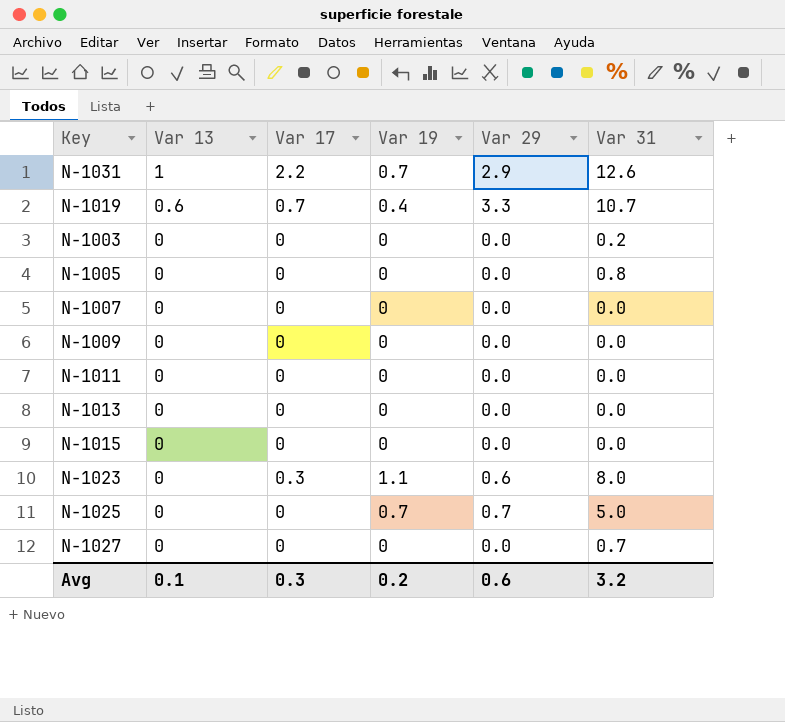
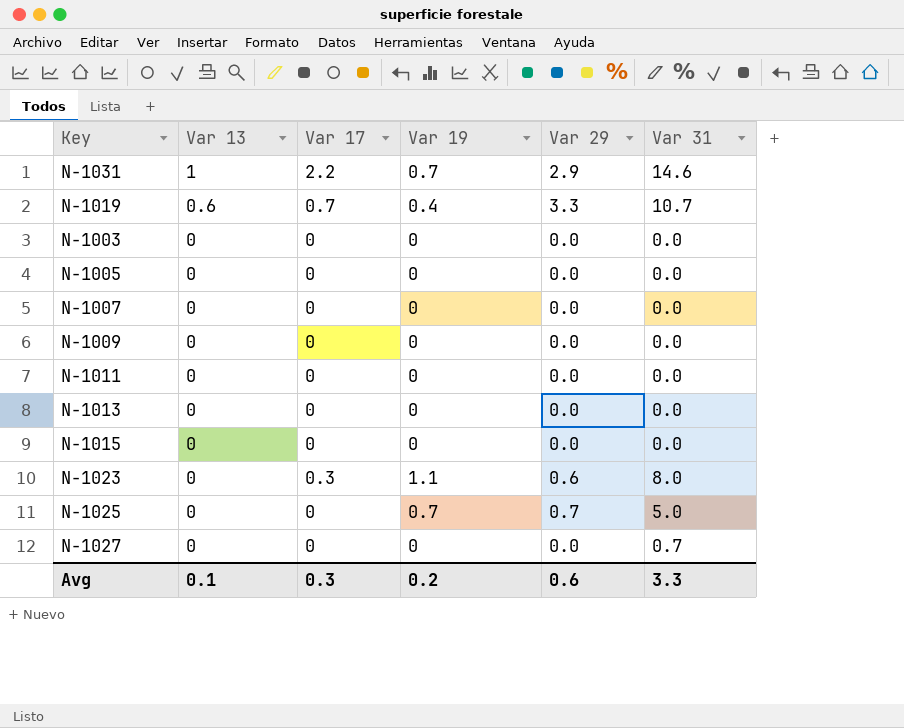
N-1031 | Var 31: 12.6 -> 14.6
N-1003 | Var 31: 0.2 -> 0.0
N-1005 | Var 31: 0.8 -> 0.0
Avg | Var 31: 3.2 -> 3.3

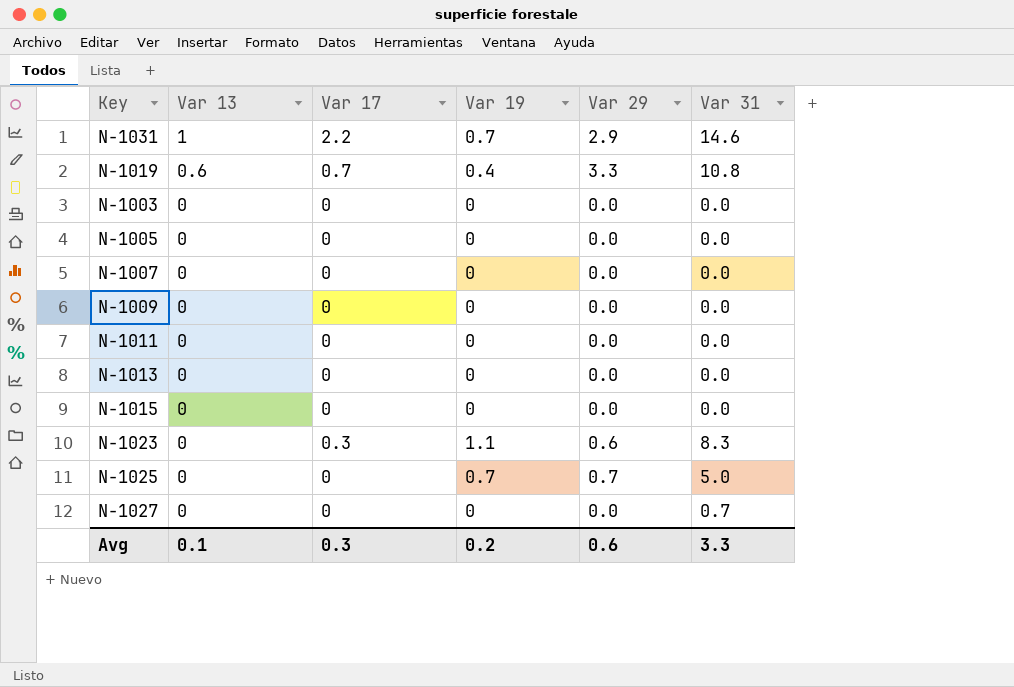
N-1019 | Var 31: 10.7 -> 10.8
N-1023 | Var 31: 8.0 -> 8.3

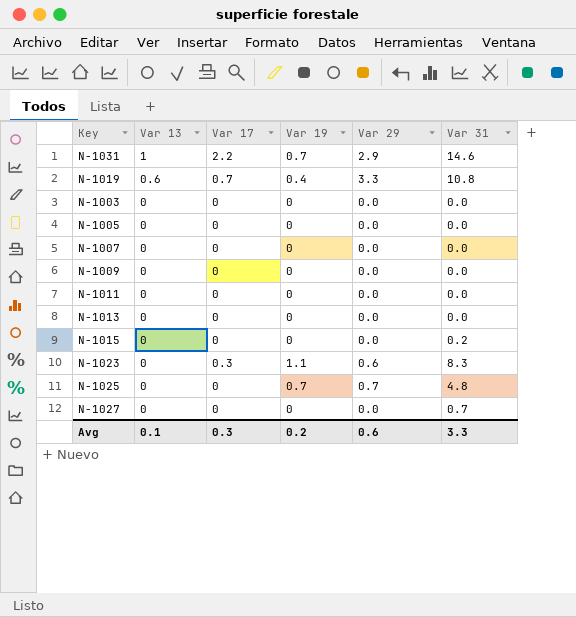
N-1015 | Var 31: 0.0 -> 0.2
N-1025 | Var 31: 5.0 -> 4.8

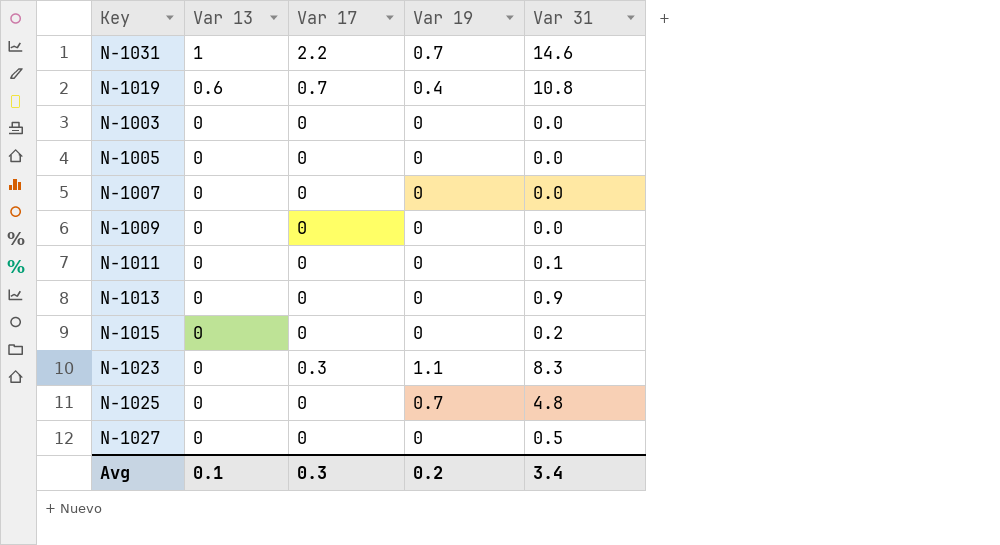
column Var 29 | position: 5 -> none
N-1011 | Var 31: 0.0 -> 0.1
N-1013 | Var 31: 0.0 -> 0.9
N-1027 | Var 31: 0.7 -> 0.5
Avg | Var 31: 3.3 -> 3.4

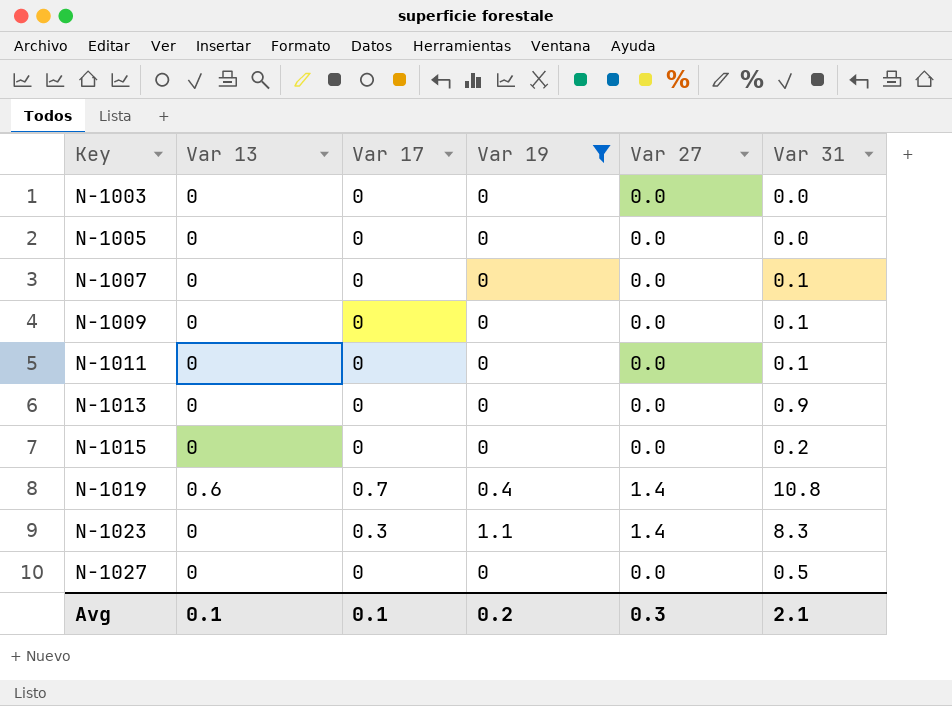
filter: none -> Var 19 != 0.7
row order: Var 13 descending -> Key ascending
column Var 27 | position: none -> 5
N-1007 | Var 31: 0.0 -> 0.1
N-1009 | Var 31: 0.0 -> 0.1
Avg | Var 17: 0.3 -> 0.1
Avg | Var 31: 3.4 -> 2.1

